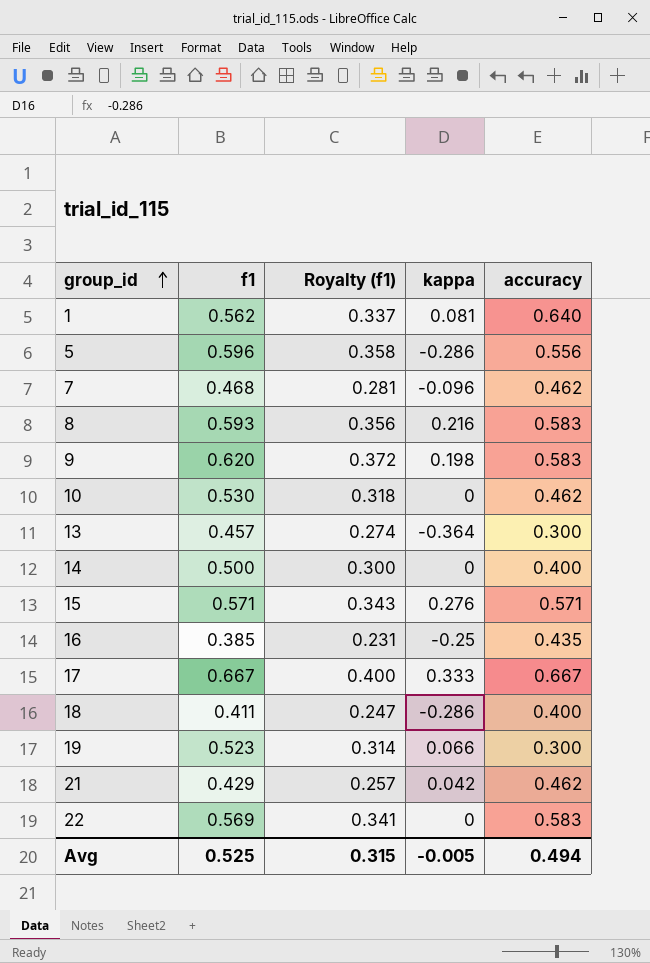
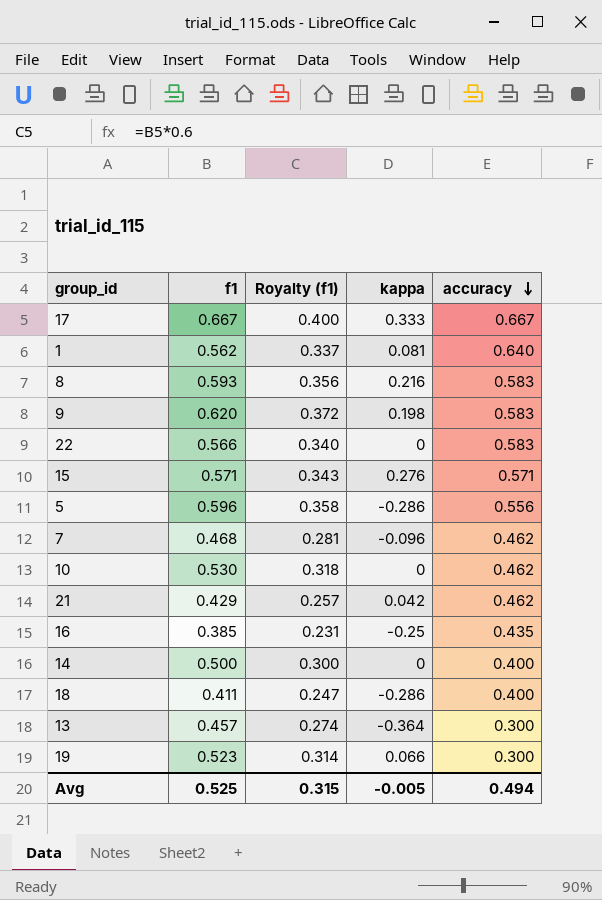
row order: group_id ascending -> accuracy descending
22 | f1: 0.569 -> 0.566
22 | Royalty (f1): 0.341 -> 0.340

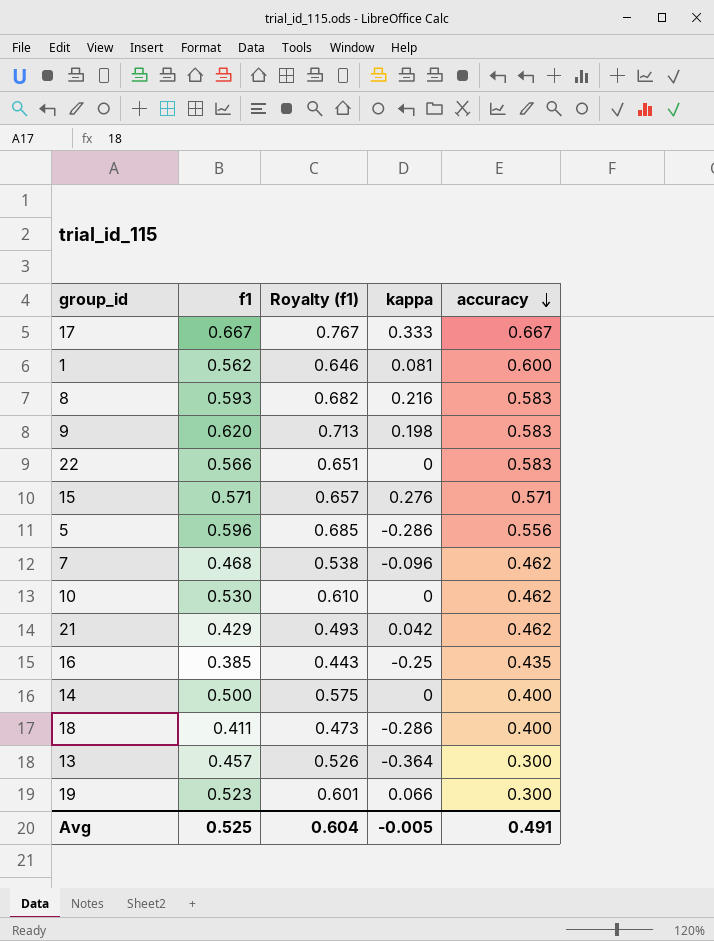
column Royalty (f1) | formula: [f1] * 0.6 -> [f1] * 1.15
1 | accuracy: 0.640 -> 0.600
Avg | Royalty (f1): 0.315 -> 0.604
Avg | accuracy: 0.494 -> 0.491

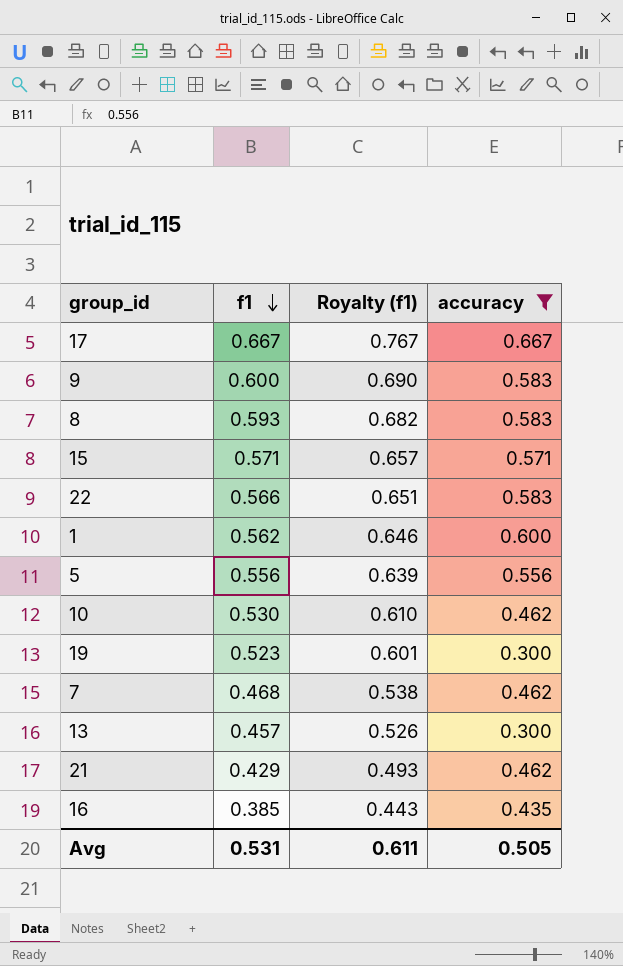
filter: none -> accuracy != 0.400
row order: accuracy descending -> f1 descending
column kappa | position: 4 -> none
9 | f1: 0.620 -> 0.600
9 | Royalty (f1): 0.713 -> 0.690
5 | f1: 0.596 -> 0.556
5 | Royalty (f1): 0.685 -> 0.639
Avg | f1: 0.525 -> 0.531
Avg | Royalty (f1): 0.604 -> 0.611
Avg | accuracy: 0.491 -> 0.505

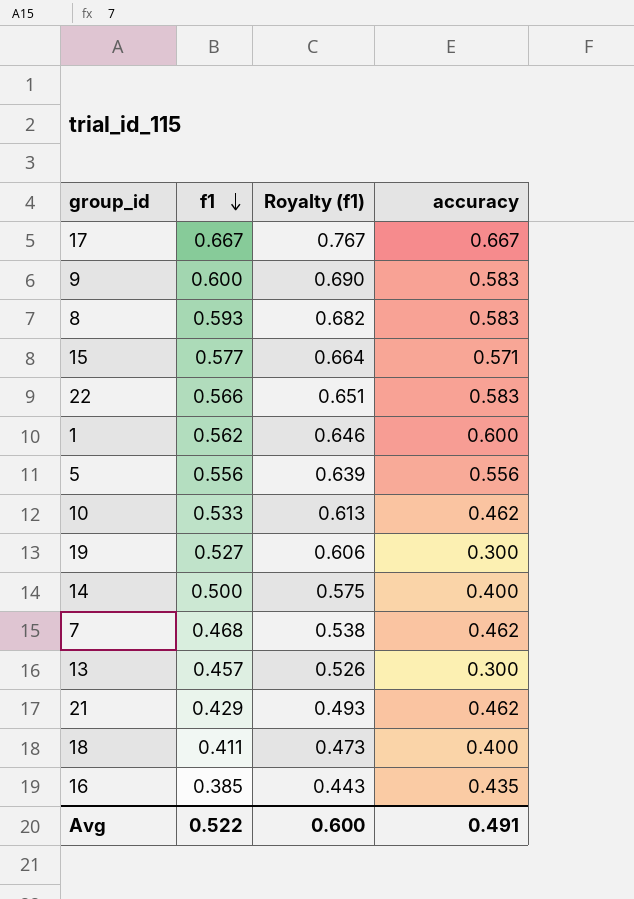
filter: accuracy != 0.400 -> none
15 | f1: 0.571 -> 0.577
15 | Royalty (f1): 0.657 -> 0.664
10 | f1: 0.530 -> 0.533
10 | Royalty (f1): 0.610 -> 0.613
19 | f1: 0.523 -> 0.527
19 | Royalty (f1): 0.601 -> 0.606
Avg | f1: 0.531 -> 0.522
Avg | Royalty (f1): 0.611 -> 0.600
Avg | accuracy: 0.505 -> 0.491

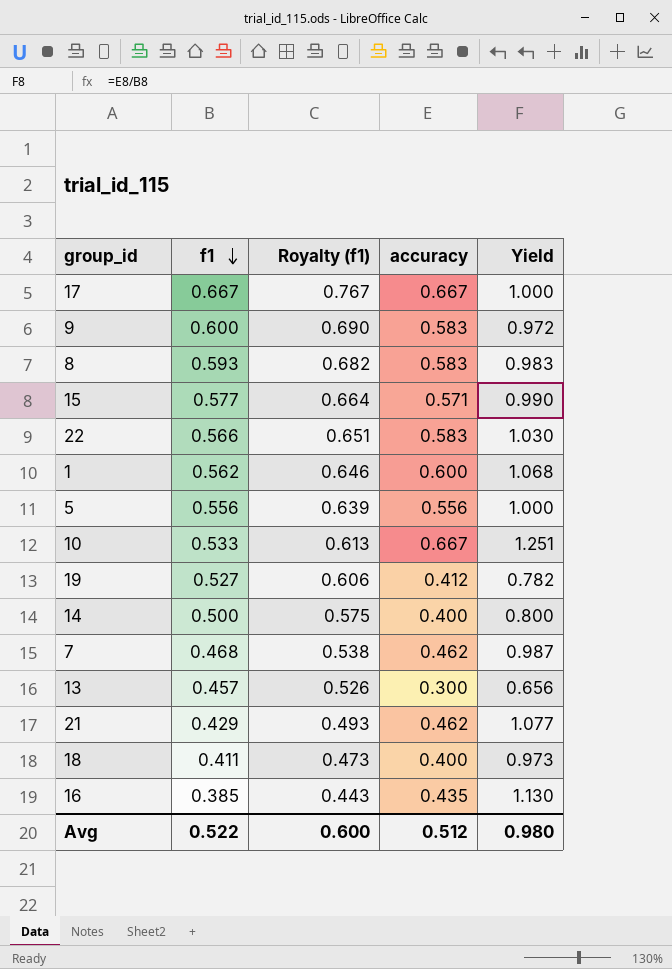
column Yield | formula: none -> [accuracy] / [f1]
10 | accuracy: 0.462 -> 0.667
19 | accuracy: 0.300 -> 0.412
Avg | accuracy: 0.491 -> 0.512

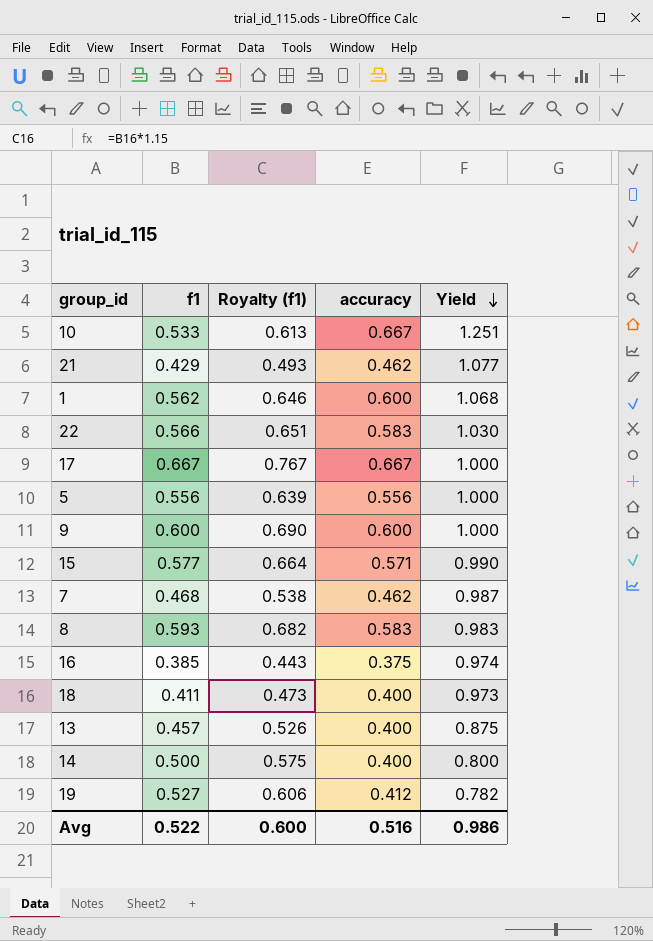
row order: f1 descending -> Yield descending
9 | accuracy: 0.583 -> 0.600
9 | Yield: 0.972 -> 1.000
16 | accuracy: 0.435 -> 0.375
16 | Yield: 1.130 -> 0.974
13 | accuracy: 0.300 -> 0.400
13 | Yield: 0.656 -> 0.875
Avg | accuracy: 0.512 -> 0.516
Avg | Yield: 0.980 -> 0.986

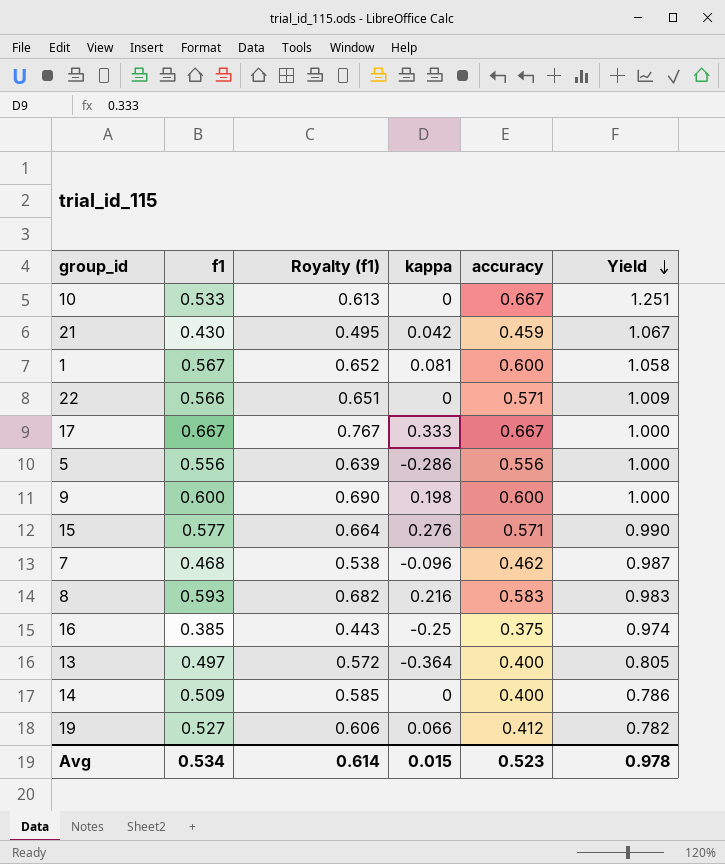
column kappa | position: none -> 4
row 18: 0.411 | 0.473 | 0.400 | 0.973 -> none
21 | f1: 0.429 -> 0.430
21 | Royalty (f1): 0.493 -> 0.495
21 | accuracy: 0.462 -> 0.459
21 | Yield: 1.077 -> 1.067
1 | f1: 0.562 -> 0.567
1 | Royalty (f1): 0.646 -> 0.652
1 | Yield: 1.068 -> 1.058
22 | accuracy: 0.583 -> 0.571
22 | Yield: 1.030 -> 1.009
13 | f1: 0.457 -> 0.497
13 | Royalty (f1): 0.526 -> 0.572
13 | Yield: 0.875 -> 0.805
14 | f1: 0.500 -> 0.509
14 | Royalty (f1): 0.575 -> 0.585
14 | Yield: 0.800 -> 0.786
Avg | f1: 0.522 -> 0.534
Avg | Royalty (f1): 0.600 -> 0.614
Avg | accuracy: 0.516 -> 0.523
Avg | Yield: 0.986 -> 0.978

